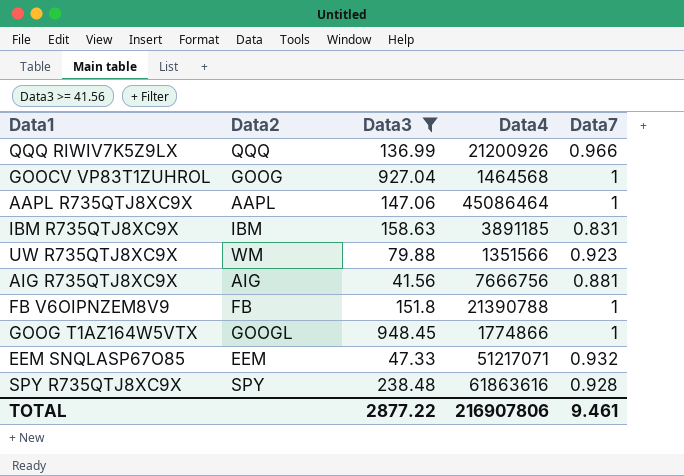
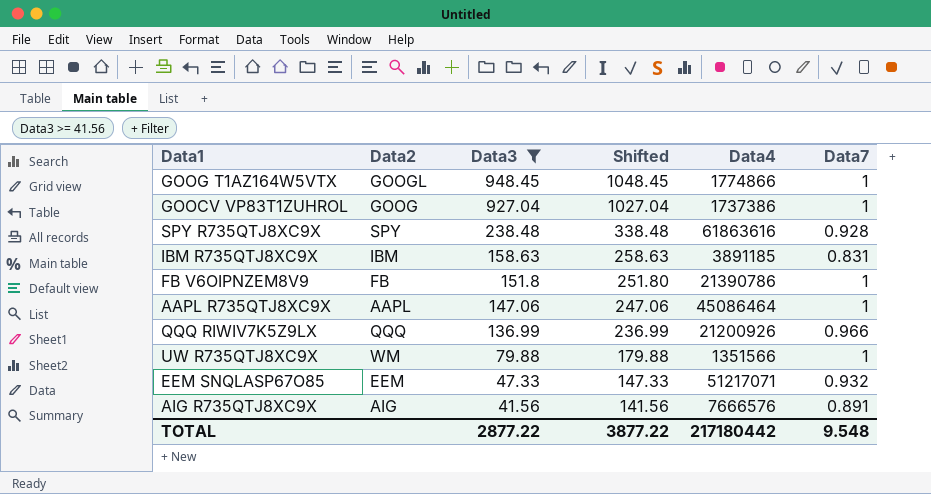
row order: none -> Data3 descending
column Shifted | formula: none -> [Data3] + 100
GOOCV VP83T1ZUHROL | Data4: 1464568 -> 1737386
FB V6OIPNZEM8V9 | Data4: 21390788 -> 21390786
UW R735QTJ8XC9X | Data7: 0.923 -> 1
AIG R735QTJ8XC9X | Data4: 7666756 -> 7666576
AIG R735QTJ8XC9X | Data7: 0.881 -> 0.891
TOTAL | Data4: 216907806 -> 217180442
TOTAL | Data7: 9.461 -> 9.548

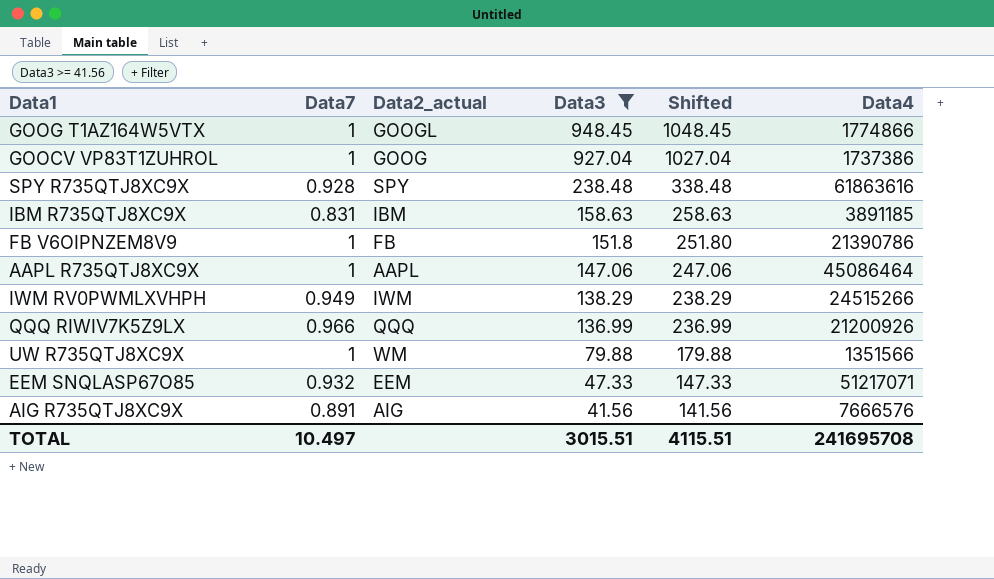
column Data7 | position: 6 -> 2
column name: Data2 -> Data2_actual
row IWM RV0PWMLXVHPH: none -> 0.949 | IWM | 138.29 | 238.29 | 24515266
TOTAL | Data7: 9.548 -> 10.497
TOTAL | Data3: 2877.22 -> 3015.51
TOTAL | Shifted: 3877.22 -> 4115.51
TOTAL | Data4: 217180442 -> 241695708

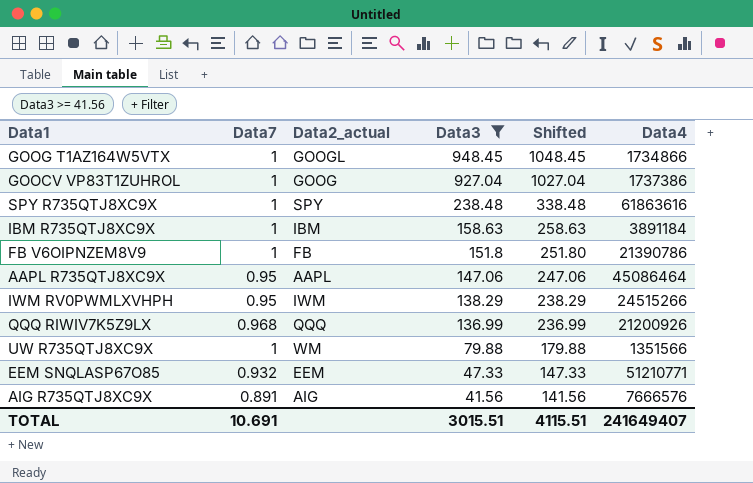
GOOG T1AZ164W5VTX | Data4: 1774866 -> 1734866
SPY R735QTJ8XC9X | Data7: 0.928 -> 1
IBM R735QTJ8XC9X | Data7: 0.831 -> 1
IBM R735QTJ8XC9X | Data4: 3891185 -> 3891184
AAPL R735QTJ8XC9X | Data7: 1 -> 0.95
IWM RV0PWMLXVHPH | Data7: 0.949 -> 0.95
QQQ RIWIV7K5Z9LX | Data7: 0.966 -> 0.968
EEM SNQLASP67O85 | Data4: 51217071 -> 51210771
TOTAL | Data7: 10.497 -> 10.691
TOTAL | Data4: 241695708 -> 241649407

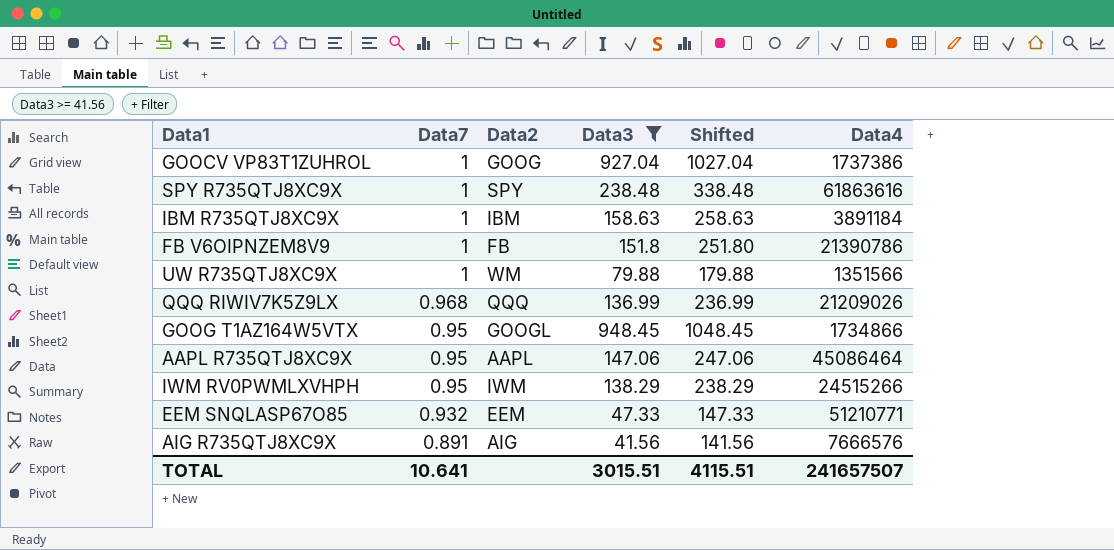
row order: Data3 descending -> Data7 descending
column name: Data2_actual -> Data2
QQQ RIWIV7K5Z9LX | Data4: 21200926 -> 21209026
GOOG T1AZ164W5VTX | Data7: 1 -> 0.95
TOTAL | Data7: 10.691 -> 10.641
TOTAL | Data4: 241649407 -> 241657507

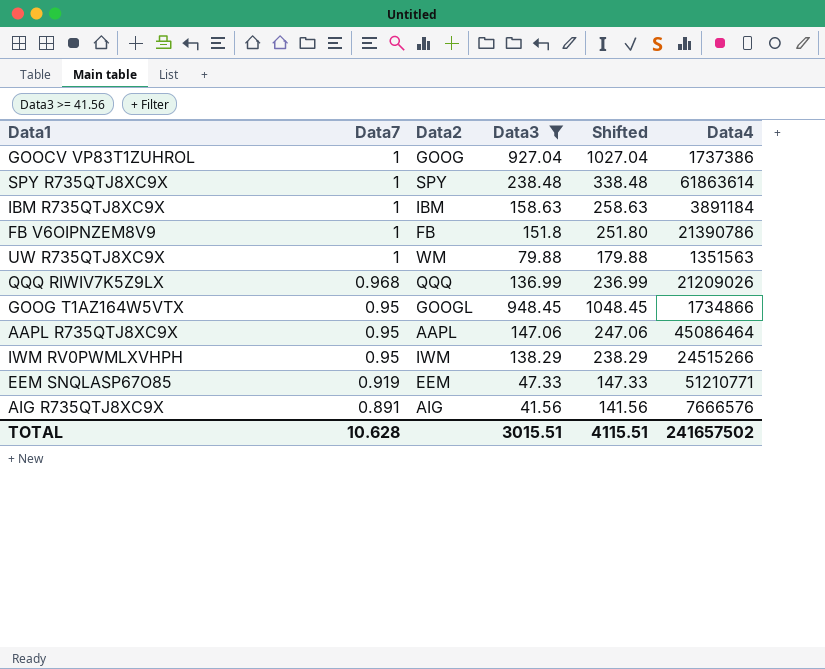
SPY R735QTJ8XC9X | Data4: 61863616 -> 61863614
UW R735QTJ8XC9X | Data4: 1351566 -> 1351563
EEM SNQLASP67O85 | Data7: 0.932 -> 0.919
TOTAL | Data7: 10.641 -> 10.628
TOTAL | Data4: 241657507 -> 241657502

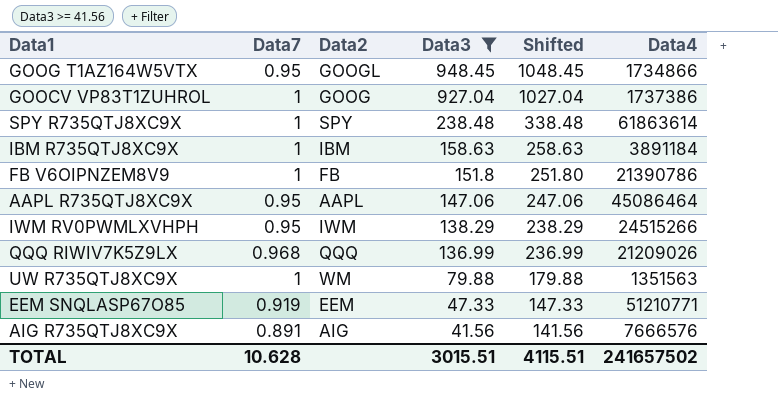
row order: Data7 descending -> Data3 descending

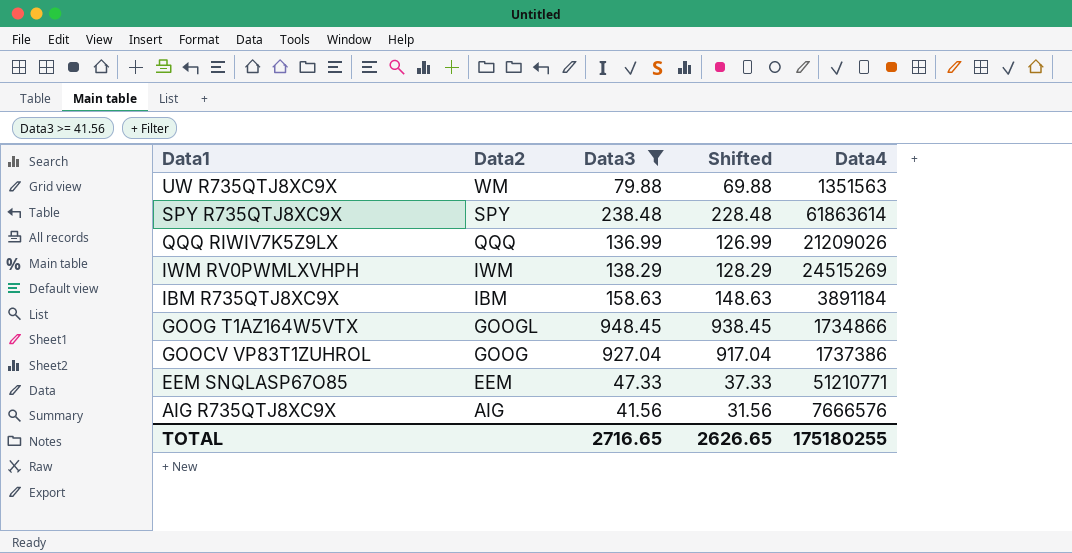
row order: Data3 descending -> Data1 descending
column Data7 | position: 2 -> none
column Shifted | formula: [Data3] + 100 -> [Data3] - 10
row FB V6OIPNZEM8V9: 1 | FB | 151.8 | 251.80 | 21390786 -> none
row AAPL R735QTJ8XC9X: 0.95 | AAPL | 147.06 | 247.06 | 45086464 -> none
IWM RV0PWMLXVHPH | Data4: 24515266 -> 24515269
TOTAL | Data3: 3015.51 -> 2716.65
TOTAL | Shifted: 4115.51 -> 2626.65
TOTAL | Data4: 241657502 -> 175180255

